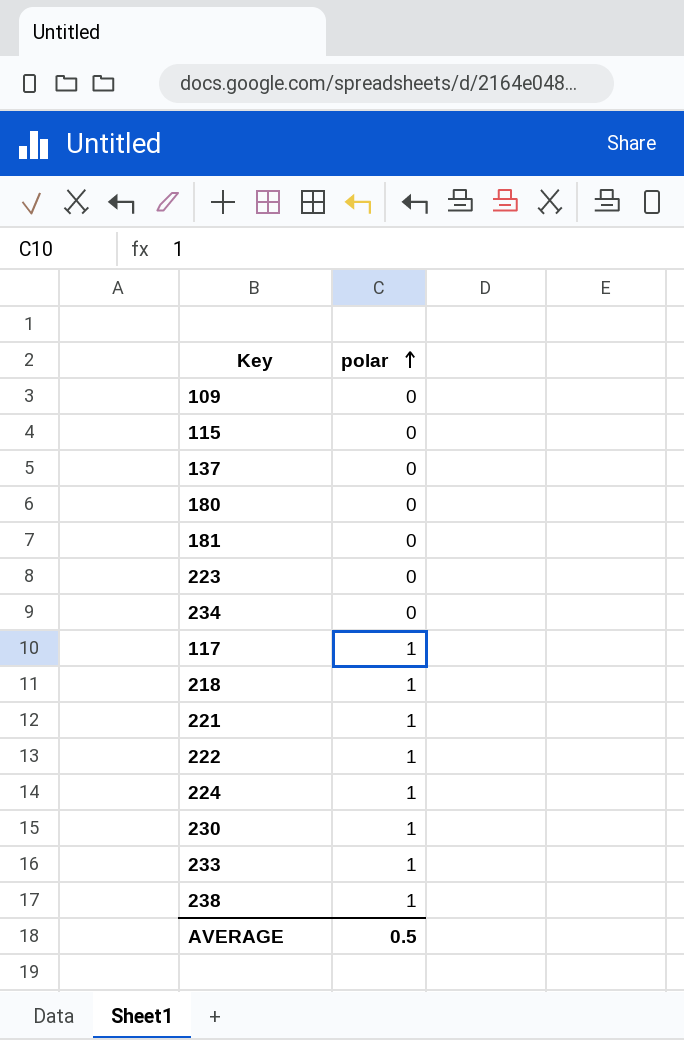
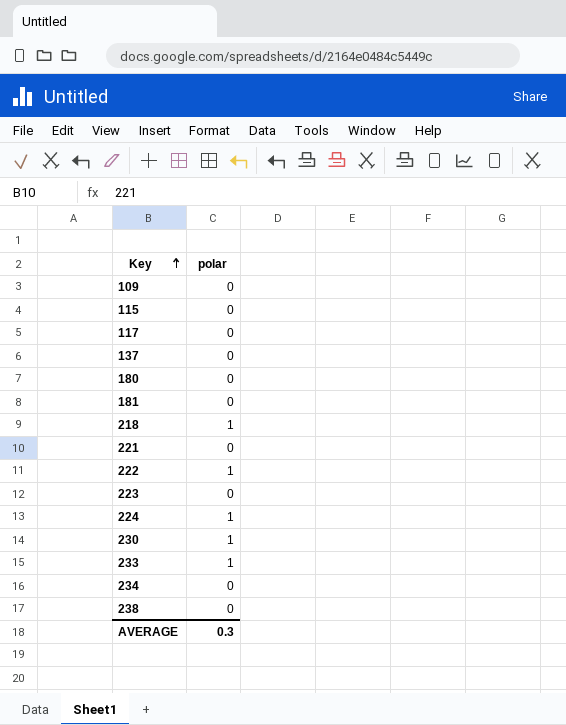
row order: polar ascending -> Key ascending
117 | polar: 1 -> 0
221 | polar: 1 -> 0
238 | polar: 1 -> 0
AVERAGE | polar: 0.5 -> 0.3

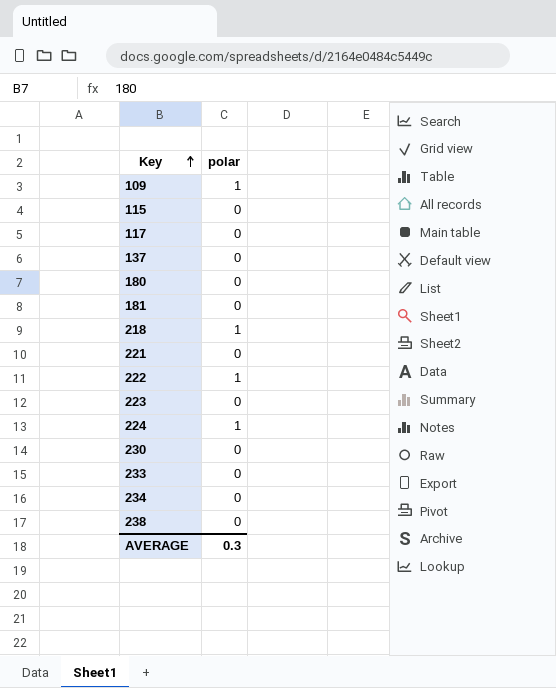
109 | polar: 0 -> 1
230 | polar: 1 -> 0
233 | polar: 1 -> 0

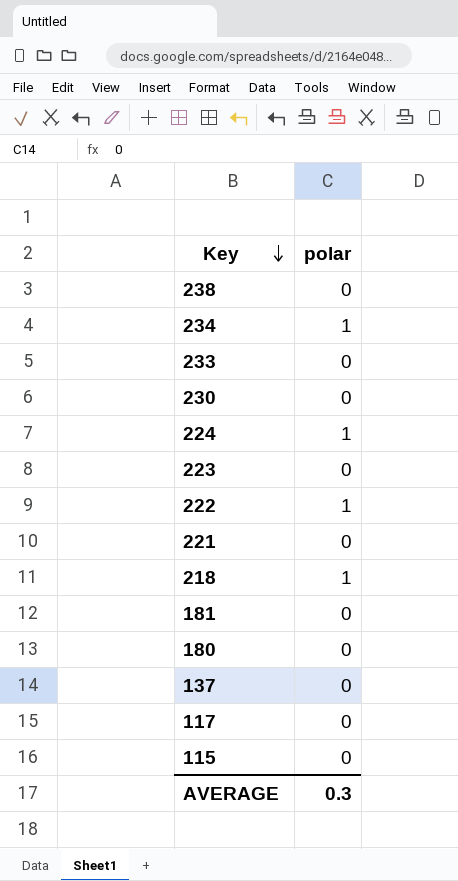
row order: Key ascending -> Key descending
row 109: 1 -> none
234 | polar: 0 -> 1

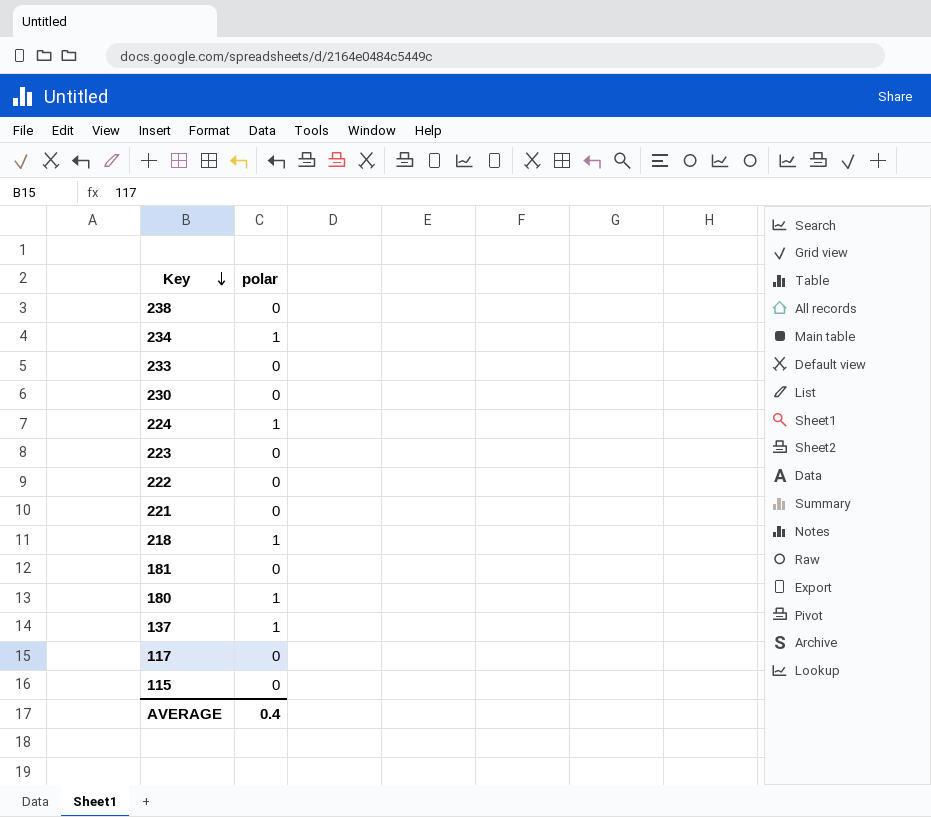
222 | polar: 1 -> 0
180 | polar: 0 -> 1
137 | polar: 0 -> 1
AVERAGE | polar: 0.3 -> 0.4

